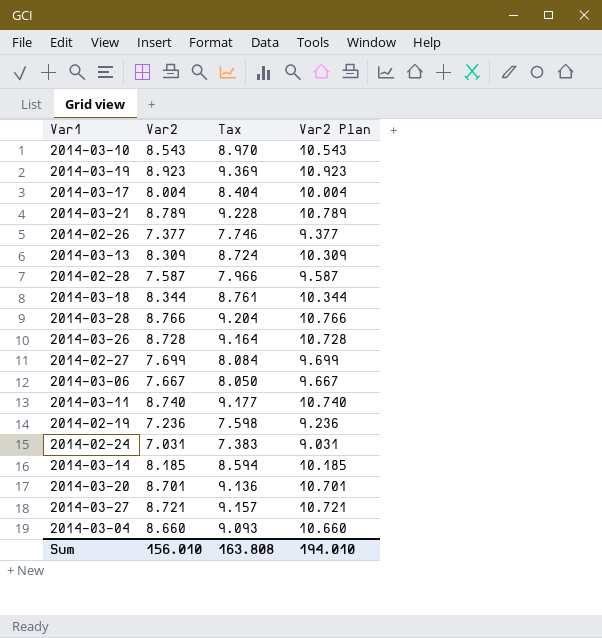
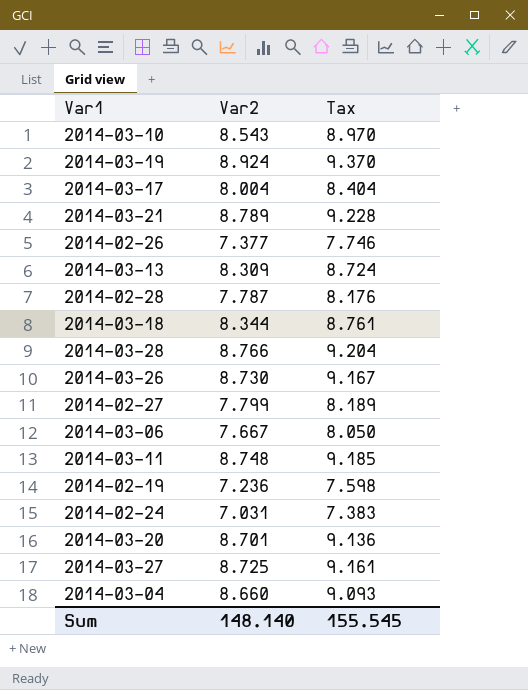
column Var2 Plan | formula: [Var2] + 2 -> none
row 2014-03-14: 8.185 | 8.594 | 10.185 -> none
2014-03-19 | Var2: 8.923 -> 8.924
2014-03-19 | Tax: 9.369 -> 9.370
2014-02-28 | Var2: 7.587 -> 7.787
2014-02-28 | Tax: 7.966 -> 8.176
2014-03-26 | Var2: 8.728 -> 8.730
2014-03-26 | Tax: 9.164 -> 9.167
2014-02-27 | Var2: 7.699 -> 7.799
2014-02-27 | Tax: 8.084 -> 8.189
2014-03-11 | Var2: 8.740 -> 8.748
2014-03-11 | Tax: 9.177 -> 9.185
2014-03-27 | Var2: 8.721 -> 8.725
2014-03-27 | Tax: 9.157 -> 9.161
Sum | Var2: 156.010 -> 148.140
Sum | Tax: 163.808 -> 155.545

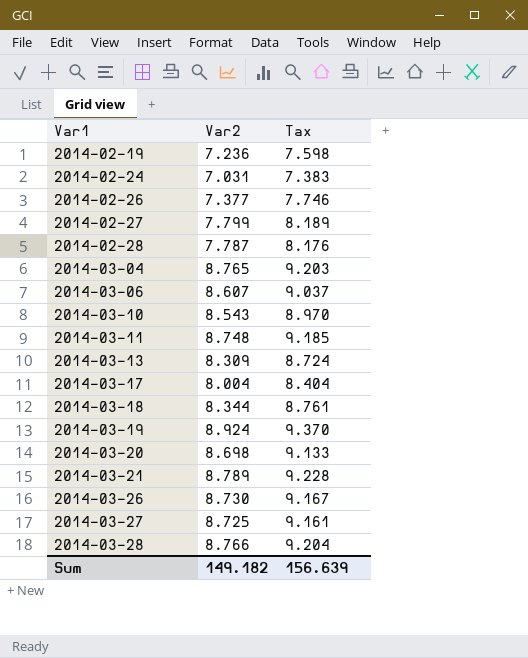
row order: none -> Var1 ascending
2014-03-04 | Var2: 8.660 -> 8.765
2014-03-04 | Tax: 9.093 -> 9.203
2014-03-06 | Var2: 7.667 -> 8.607
2014-03-06 | Tax: 8.050 -> 9.037
2014-03-20 | Var2: 8.701 -> 8.698
2014-03-20 | Tax: 9.136 -> 9.133
Sum | Var2: 148.140 -> 149.182
Sum | Tax: 155.545 -> 156.639

